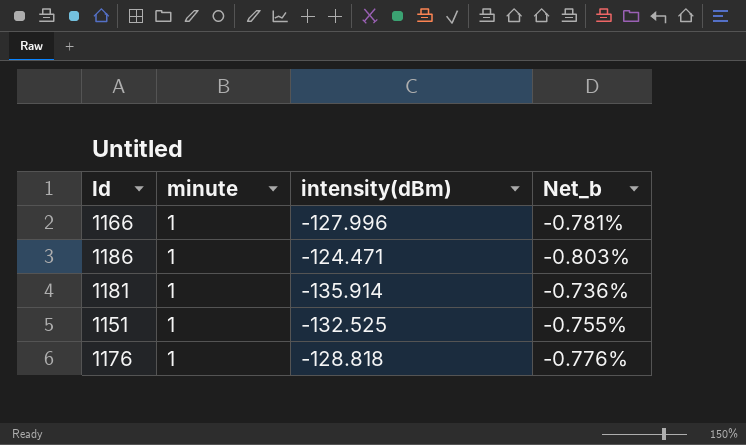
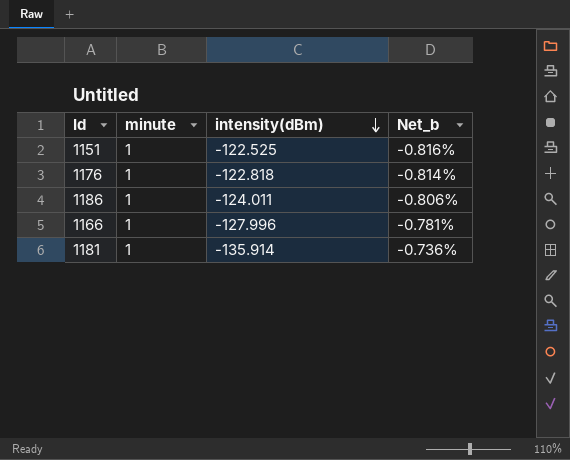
row order: none -> intensity(dBm) descending
1151 | intensity(dBm): -132.525 -> -122.525
1151 | Net_b: -0.755% -> -0.816%
1176 | intensity(dBm): -128.818 -> -122.818
1176 | Net_b: -0.776% -> -0.814%
1186 | intensity(dBm): -124.471 -> -124.011
1186 | Net_b: -0.803% -> -0.806%

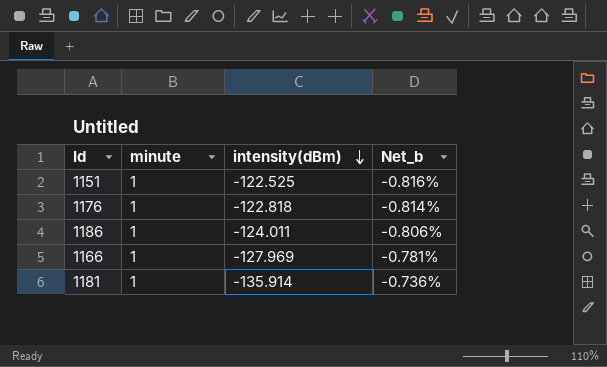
1166 | intensity(dBm): -127.996 -> -127.969

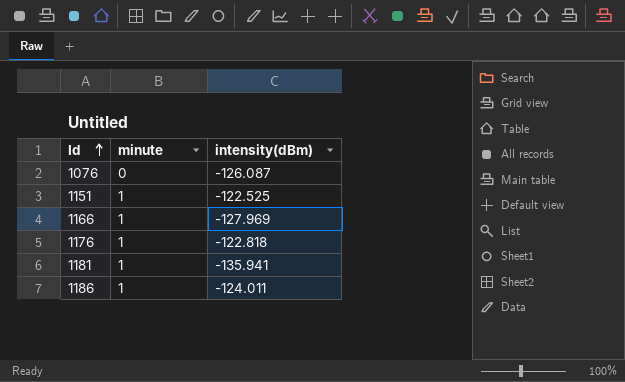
row order: intensity(dBm) descending -> Id ascending
column Net_b | formula: [minute] / [intensity(dBm)] -> none
row 1076: none -> 0 | -126.087
1181 | intensity(dBm): -135.914 -> -135.941

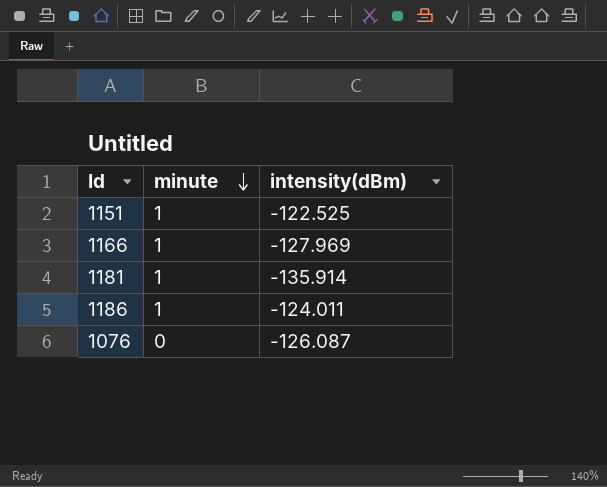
row order: Id ascending -> minute descending
row 1176: 1 | -122.818 -> none
1181 | intensity(dBm): -135.941 -> -135.914

